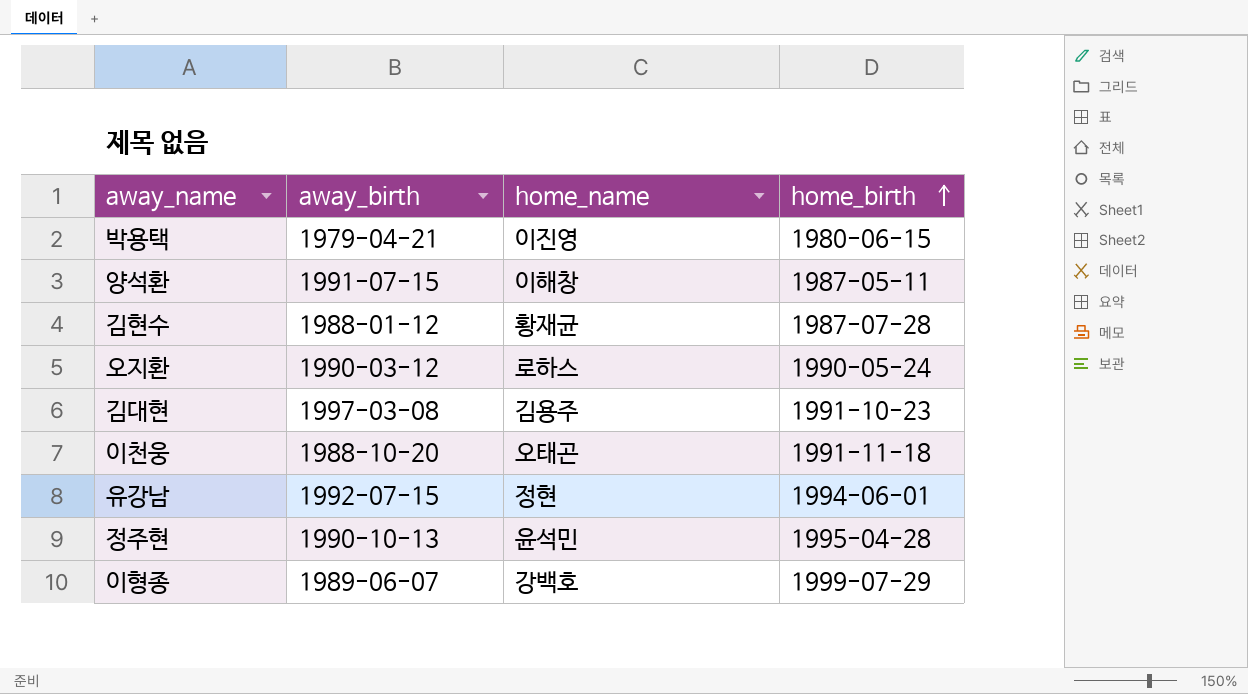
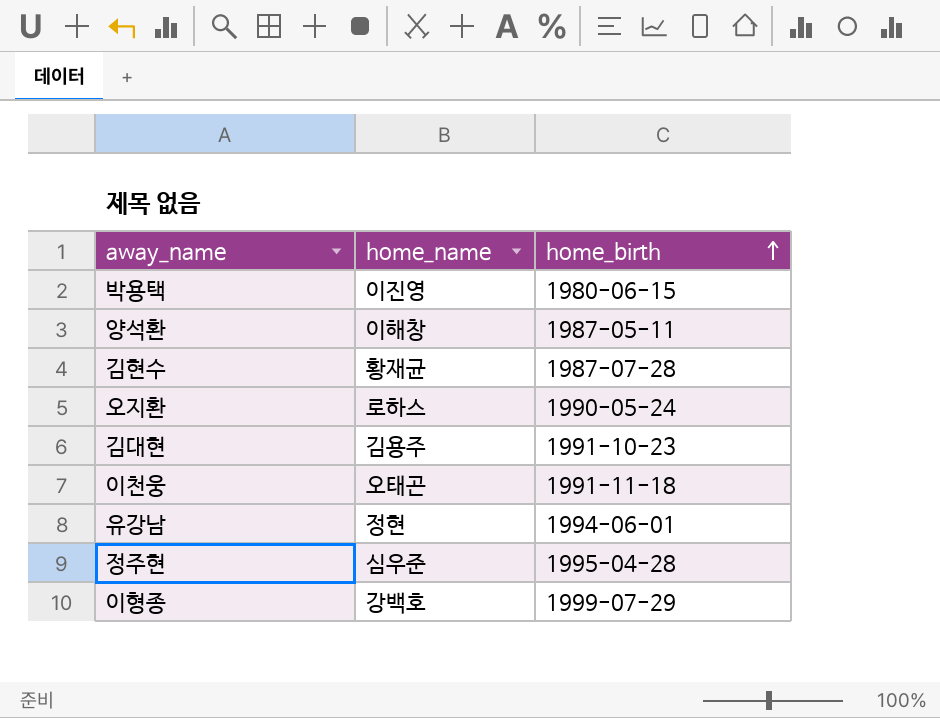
column away_birth | position: 2 -> none
정주현 | home_name: 윤석민 -> 심우준

